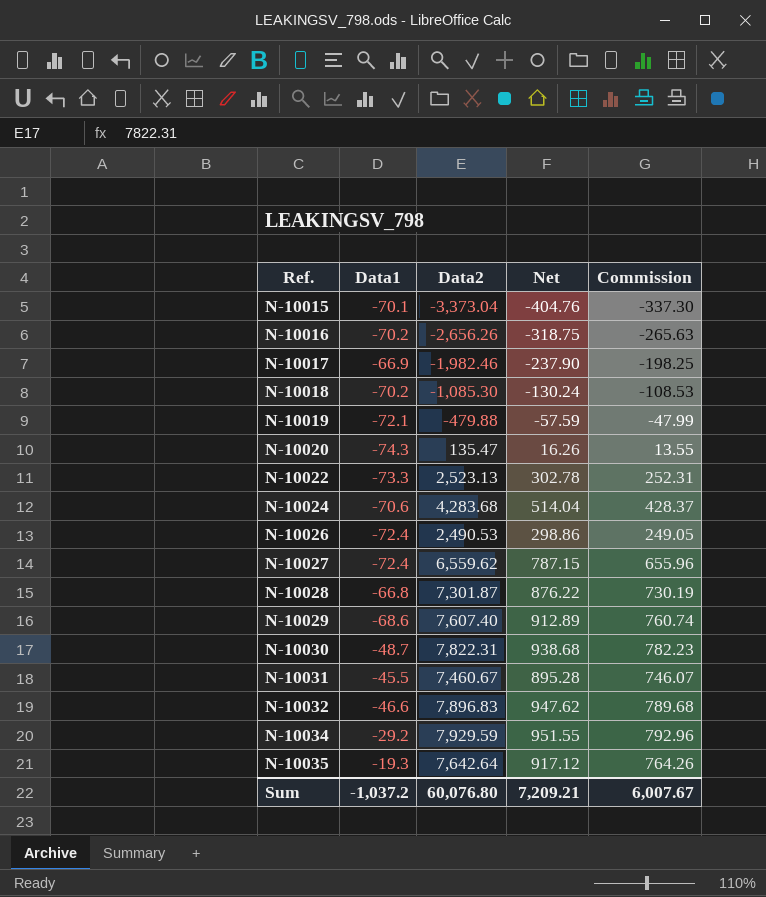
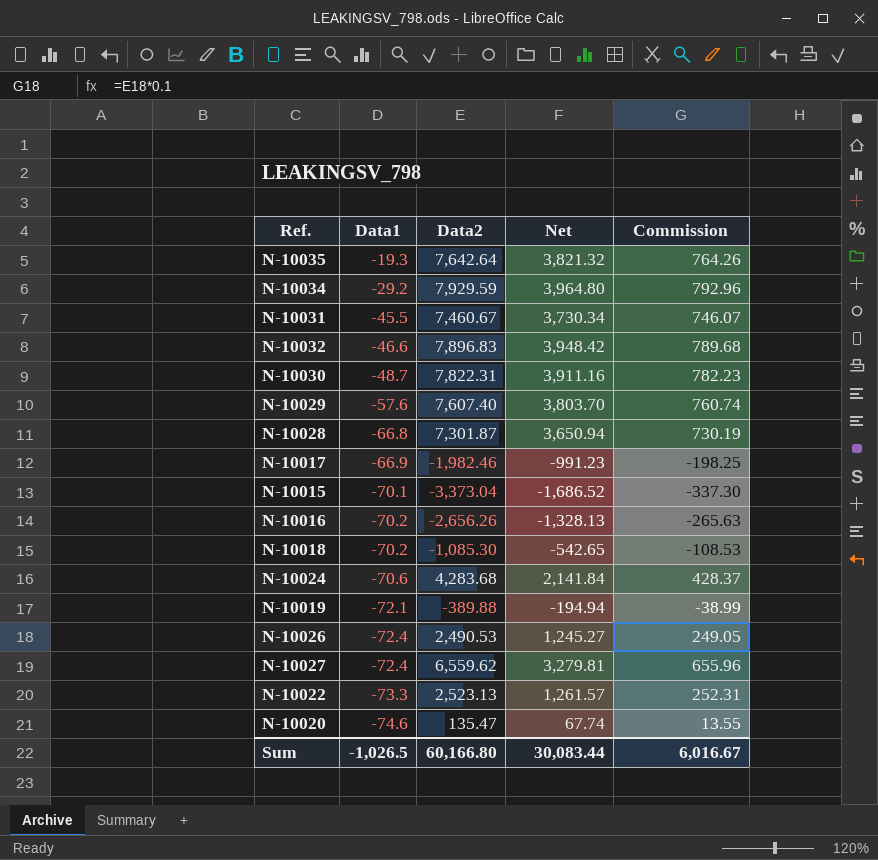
row order: Ref. ascending -> Data1 descending
column Net | formula: [Data2] * 0.12 -> [Data2] * 0.5
N-10029 | Data1: -68.6 -> -57.6
N-10019 | Data2: -479.88 -> -389.88
N-10019 | Commission: -47.99 -> -38.99
N-10020 | Data1: -74.3 -> -74.6
Sum | Data1: -1,037.2 -> -1,026.5
Sum | Data2: 60,076.80 -> 60,166.80
Sum | Net: 7,209.21 -> 30,083.44
Sum | Commission: 6,007.67 -> 6,016.67

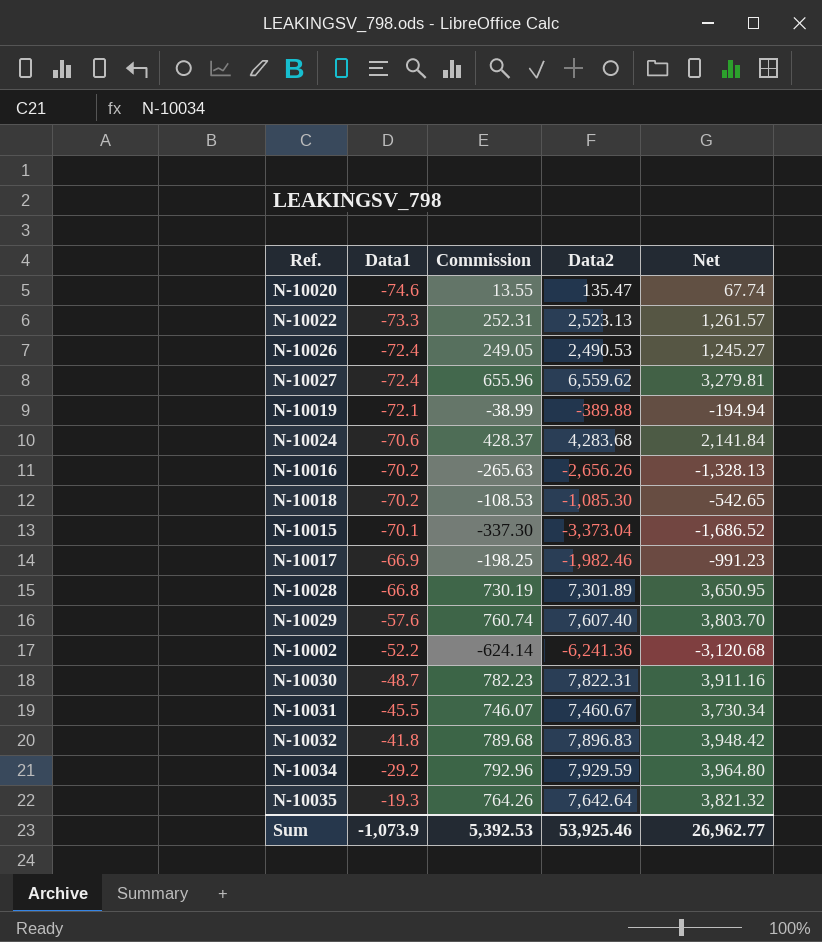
row order: Data1 descending -> Data1 ascending
column Commission | position: 5 -> 3
N-10028 | Data2: 7,301.87 -> 7,301.89
N-10028 | Net: 3,650.94 -> 3,650.95
row N-10002: none -> -52.2 | -624.14 | -6,241.36 | -3,120.68
N-10032 | Data1: -46.6 -> -41.8
Sum | Data1: -1,026.5 -> -1,073.9
Sum | Commission: 6,016.67 -> 5,392.53
Sum | Data2: 60,166.80 -> 53,925.46
Sum | Net: 30,083.44 -> 26,962.77

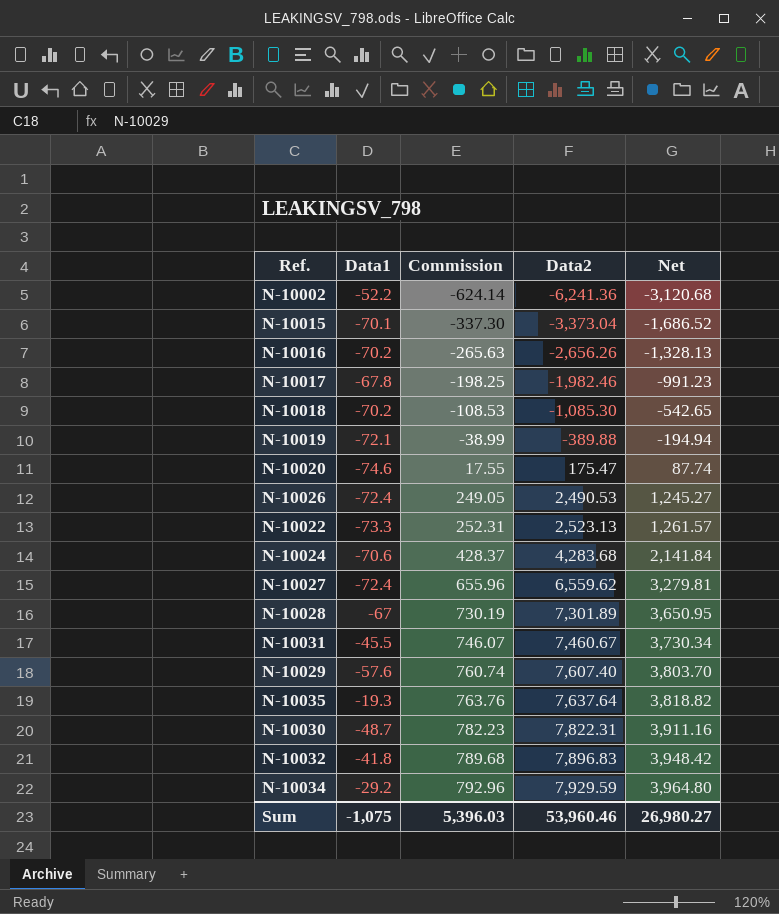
row order: Data1 ascending -> Commission ascending
N-10017 | Data1: -66.9 -> -67.8
N-10020 | Commission: 13.55 -> 17.55
N-10020 | Data2: 135.47 -> 175.47
N-10020 | Net: 67.74 -> 87.74
N-10028 | Data1: -66.8 -> -67
N-10035 | Commission: 764.26 -> 763.76
N-10035 | Data2: 7,642.64 -> 7,637.64
N-10035 | Net: 3,821.32 -> 3,818.82
Sum | Data1: -1,073.9 -> -1,075
Sum | Commission: 5,392.53 -> 5,396.03
Sum | Data2: 53,925.46 -> 53,960.46
Sum | Net: 26,962.77 -> 26,980.27

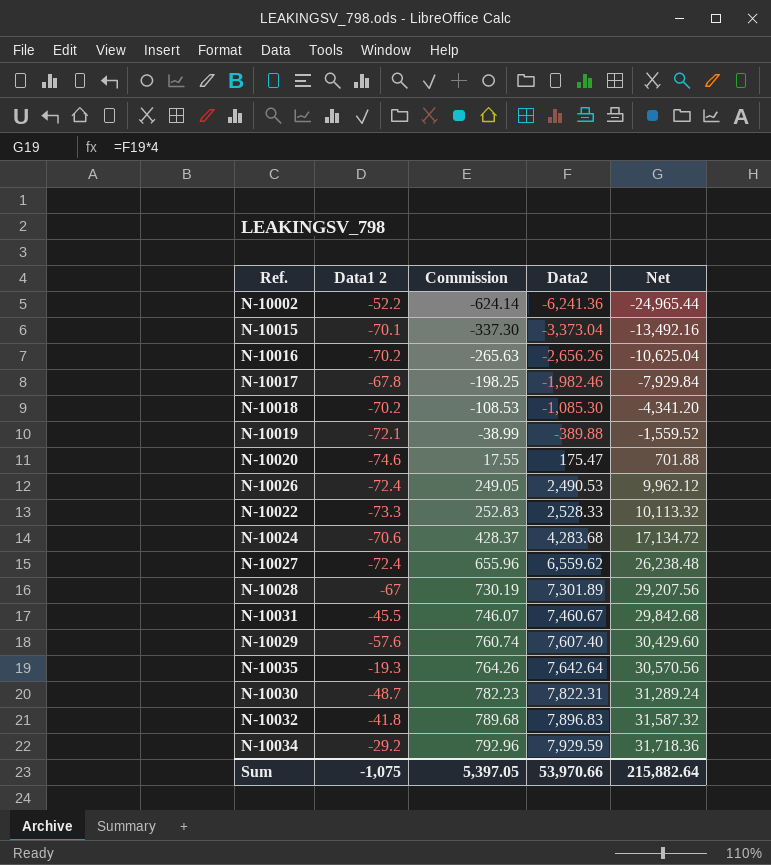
column name: Data1 -> Data1 2
column Net | formula: [Data2] * 0.5 -> [Data2] * 4
N-10022 | Commission: 252.31 -> 252.83
N-10022 | Data2: 2,523.13 -> 2,528.33
N-10035 | Commission: 763.76 -> 764.26
N-10035 | Data2: 7,637.64 -> 7,642.64
Sum | Commission: 5,396.03 -> 5,397.05
Sum | Data2: 53,960.46 -> 53,970.66
Sum | Net: 26,980.27 -> 215,882.64

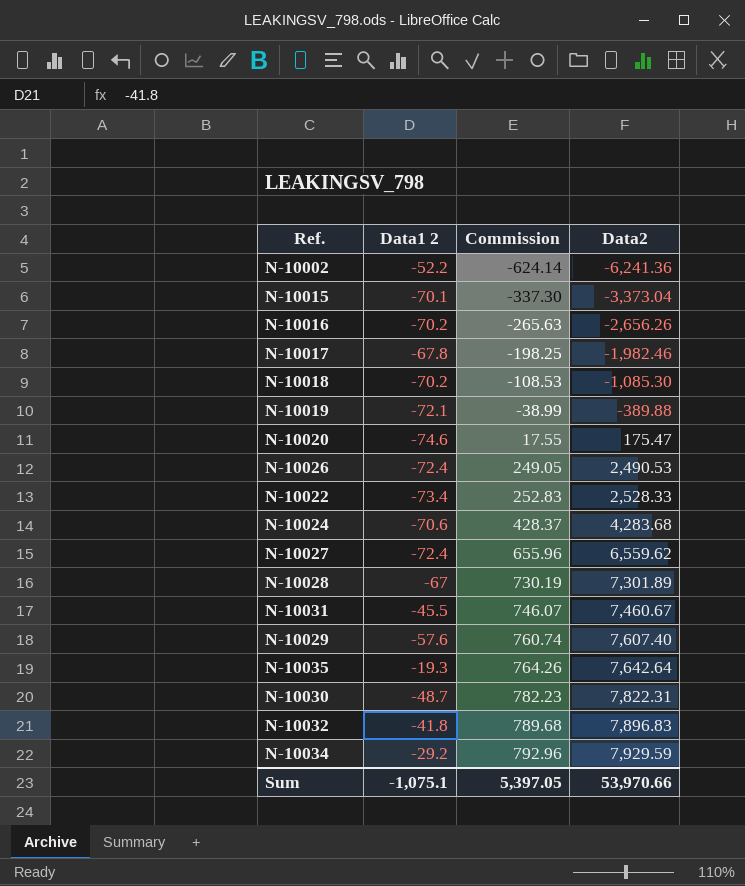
column Net | formula: [Data2] * 4 -> none
N-10022 | Data1 2: -73.3 -> -73.4
Sum | Data1 2: -1,075 -> -1,075.1

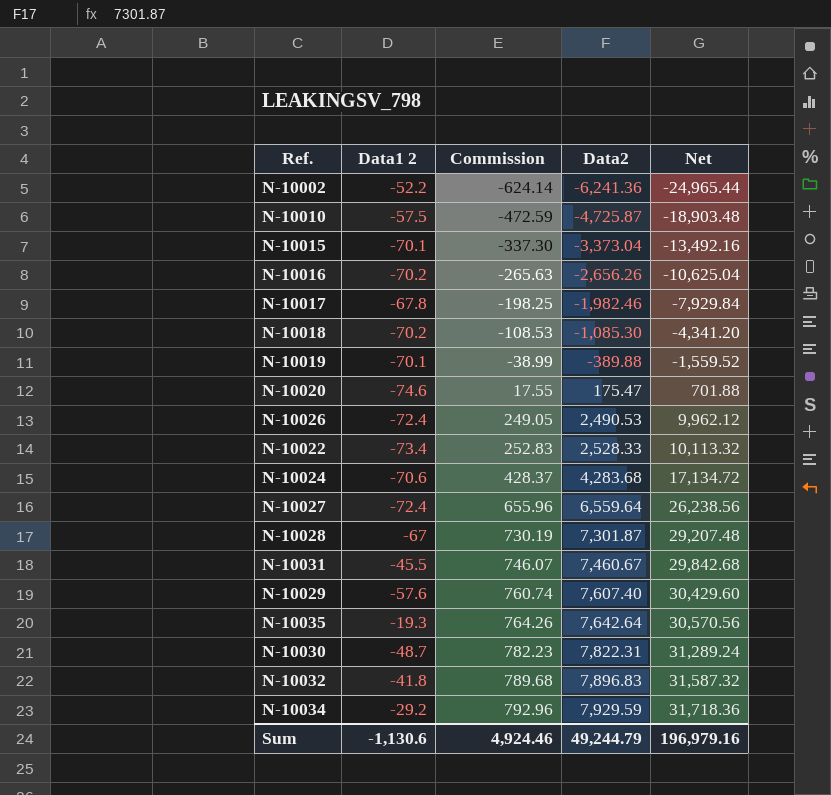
column Net | formula: none -> [Data2] * 4
row N-10010: none -> -57.5 | -472.59 | -4,725.87 | -18,903.48
N-10019 | Data1 2: -72.1 -> -70.1
N-10027 | Data2: 6,559.62 -> 6,559.64
N-10028 | Data2: 7,301.89 -> 7,301.87
Sum | Data1 2: -1,075.1 -> -1,130.6
Sum | Commission: 5,397.05 -> 4,924.46
Sum | Data2: 53,970.66 -> 49,244.79

